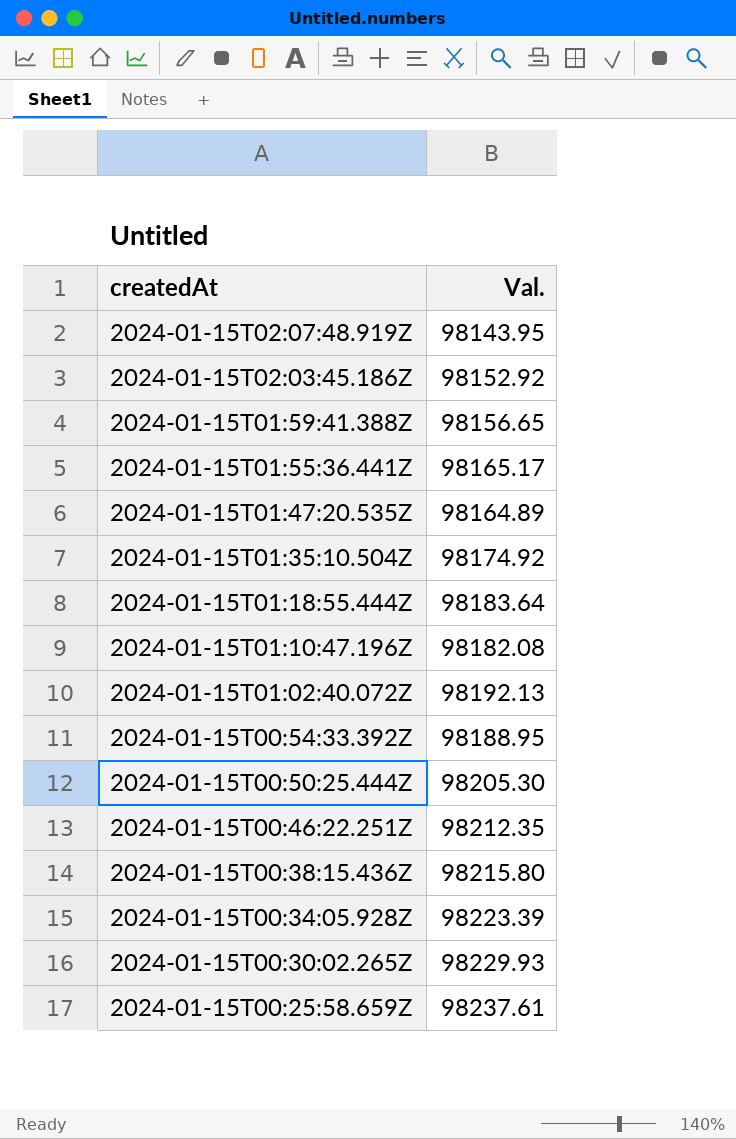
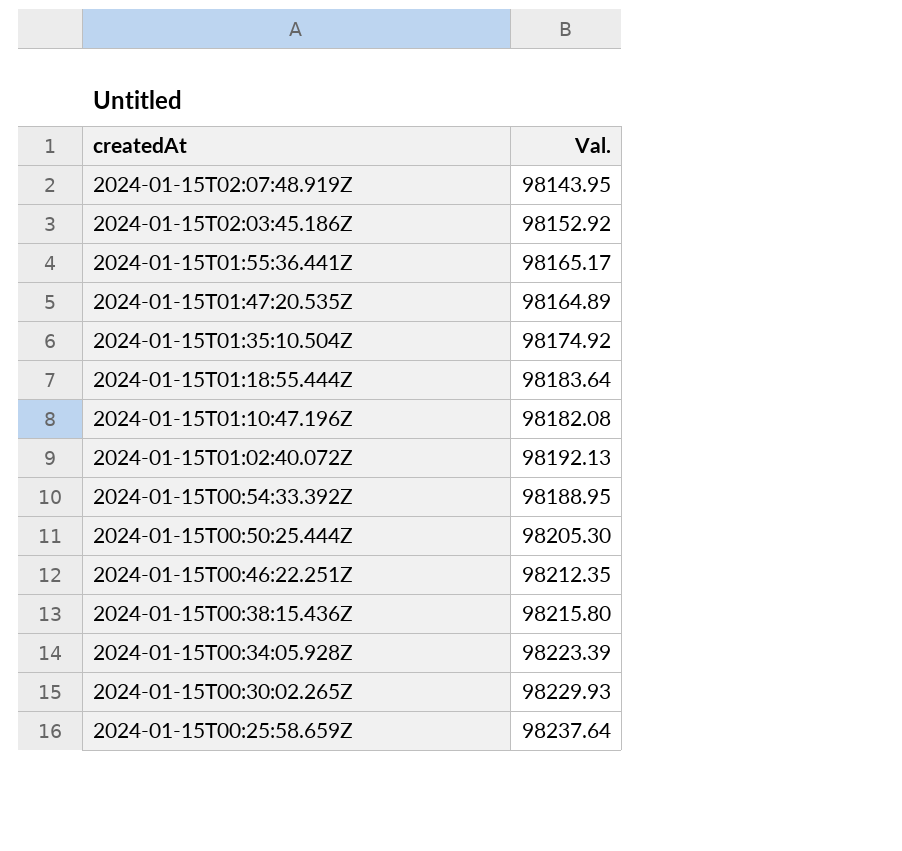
row 2024-01-15T01:59:41.388Z: 98156.65 -> none
2024-01-15T00:25:58.659Z | Val.: 98237.61 -> 98237.64

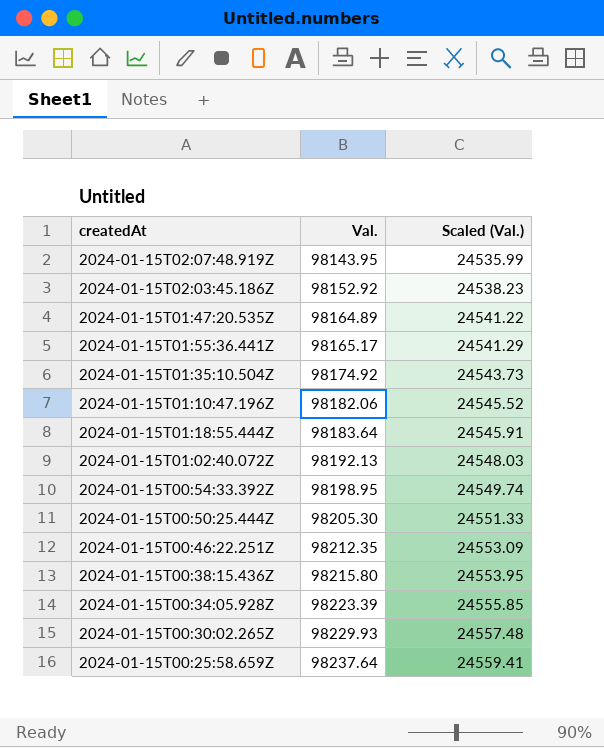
row order: createdAt descending -> Val. ascending
column Scaled (Val.) | formula: none -> [Val.] * 0.25
2024-01-15T01:10:47.196Z | Val.: 98182.08 -> 98182.06
2024-01-15T00:54:33.392Z | Val.: 98188.95 -> 98198.95

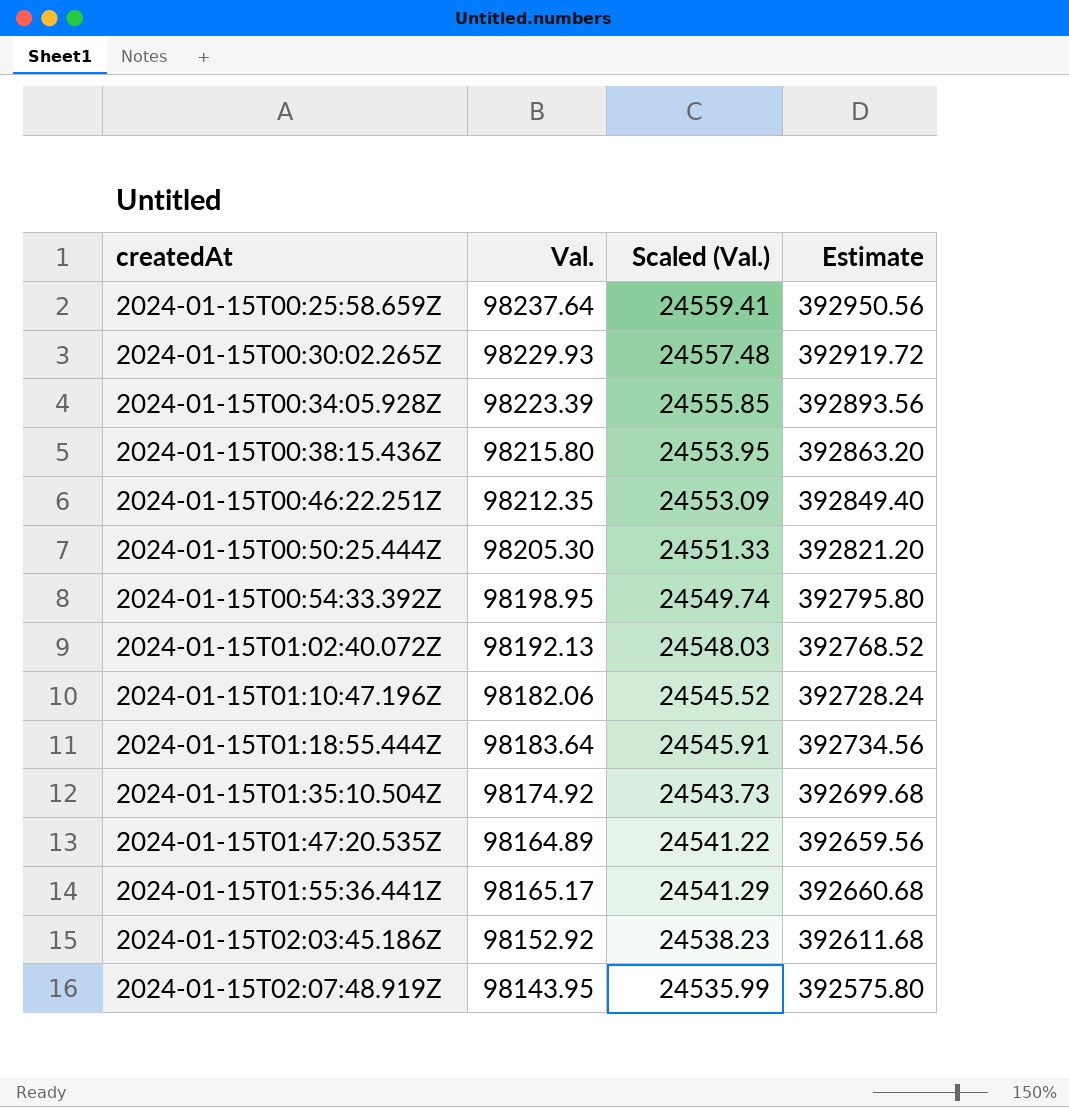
row order: Val. ascending -> createdAt ascending
column Estimate | formula: none -> [Val.] * 4

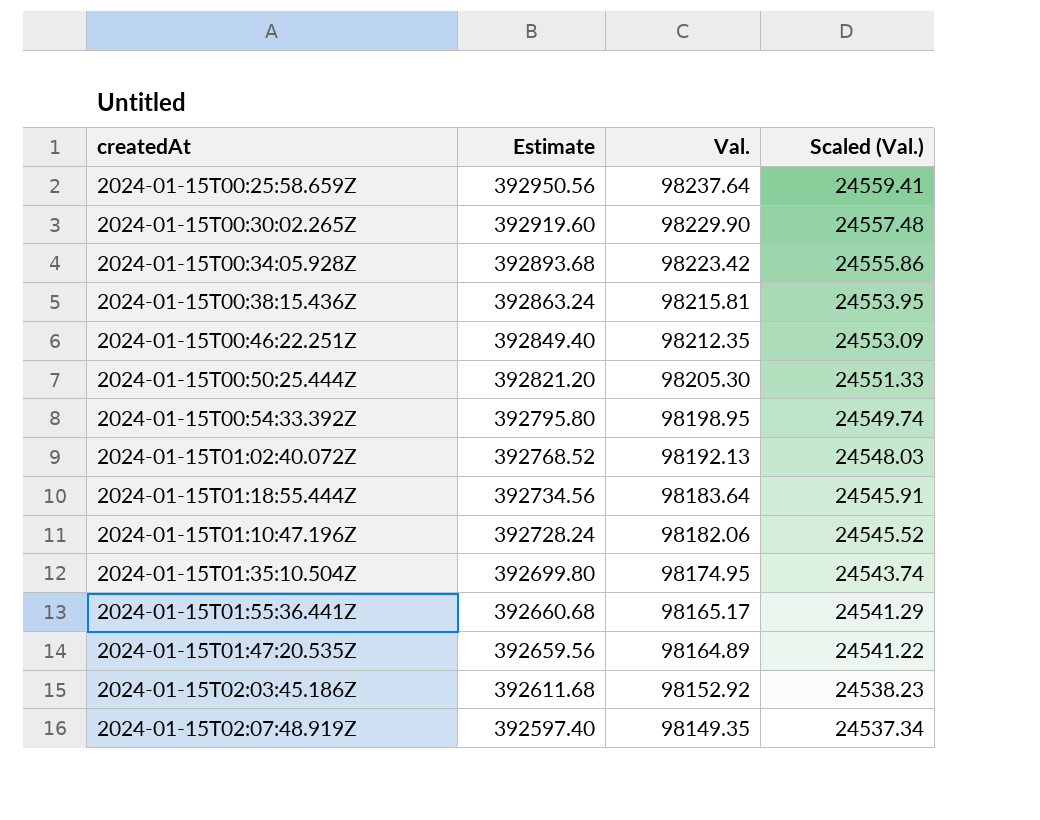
row order: createdAt ascending -> Estimate descending
column Estimate | position: 4 -> 2
2024-01-15T00:30:02.265Z | Estimate: 392919.72 -> 392919.60
2024-01-15T00:30:02.265Z | Val.: 98229.93 -> 98229.90
2024-01-15T00:34:05.928Z | Estimate: 392893.56 -> 392893.68
2024-01-15T00:34:05.928Z | Val.: 98223.39 -> 98223.42
2024-01-15T00:34:05.928Z | Scaled (Val.): 24555.85 -> 24555.86
2024-01-15T00:38:15.436Z | Estimate: 392863.20 -> 392863.24
2024-01-15T00:38:15.436Z | Val.: 98215.80 -> 98215.81
2024-01-15T01:35:10.504Z | Estimate: 392699.68 -> 392699.80
2024-01-15T01:35:10.504Z | Val.: 98174.92 -> 98174.95
2024-01-15T01:35:10.504Z | Scaled (Val.): 24543.73 -> 24543.74
2024-01-15T02:07:48.919Z | Estimate: 392575.80 -> 392597.40
2024-01-15T02:07:48.919Z | Val.: 98143.95 -> 98149.35
2024-01-15T02:07:48.919Z | Scaled (Val.): 24535.99 -> 24537.34

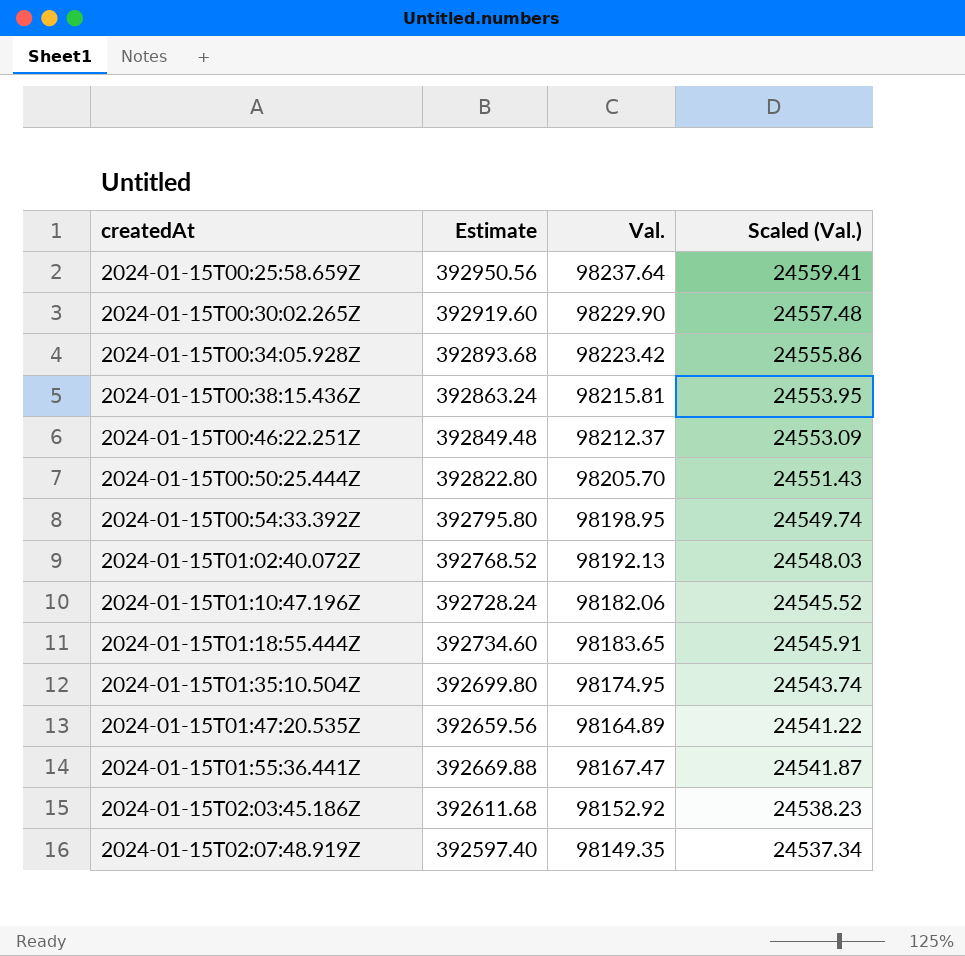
row order: Estimate descending -> createdAt ascending
2024-01-15T00:46:22.251Z | Estimate: 392849.40 -> 392849.48
2024-01-15T00:46:22.251Z | Val.: 98212.35 -> 98212.37
2024-01-15T00:50:25.444Z | Estimate: 392821.20 -> 392822.80
2024-01-15T00:50:25.444Z | Val.: 98205.30 -> 98205.70
2024-01-15T00:50:25.444Z | Scaled (Val.): 24551.33 -> 24551.43
2024-01-15T01:18:55.444Z | Estimate: 392734.56 -> 392734.60
2024-01-15T01:18:55.444Z | Val.: 98183.64 -> 98183.65
2024-01-15T01:55:36.441Z | Estimate: 392660.68 -> 392669.88
2024-01-15T01:55:36.441Z | Val.: 98165.17 -> 98167.47
2024-01-15T01:55:36.441Z | Scaled (Val.): 24541.29 -> 24541.87

